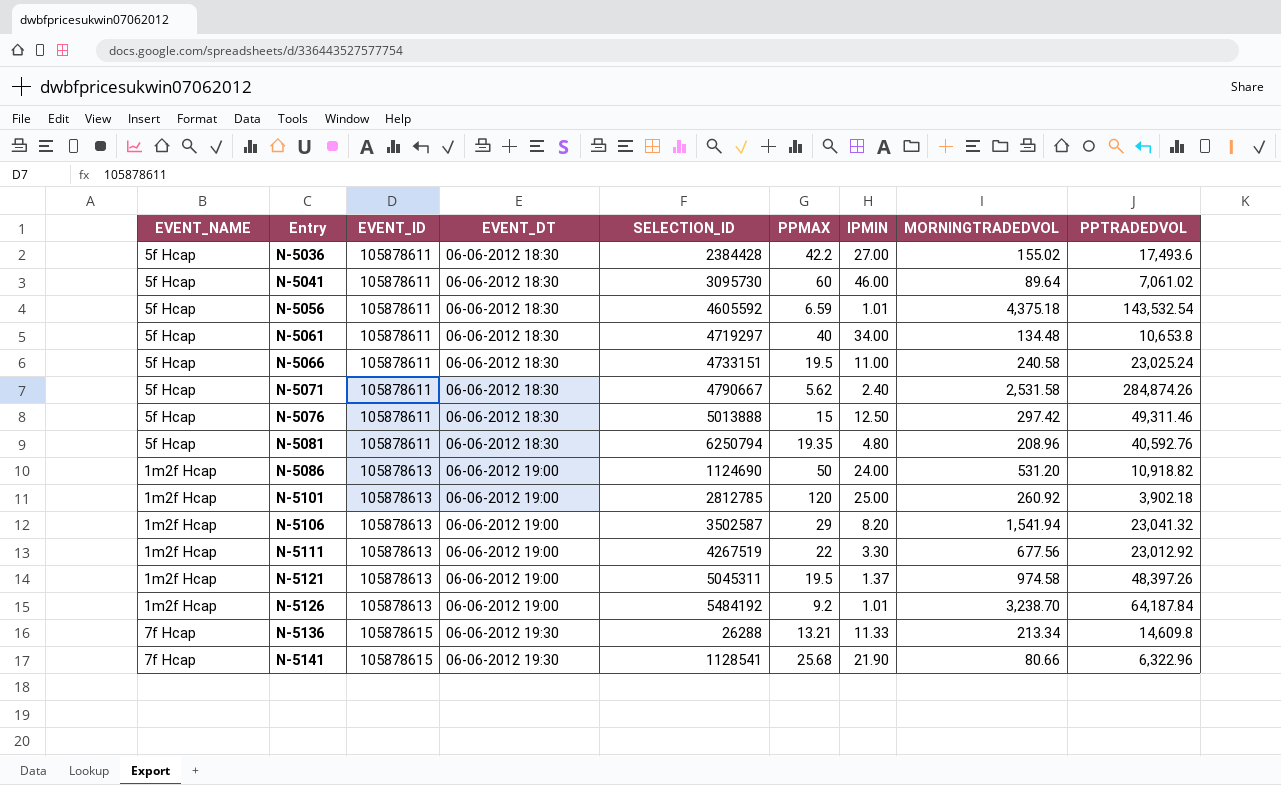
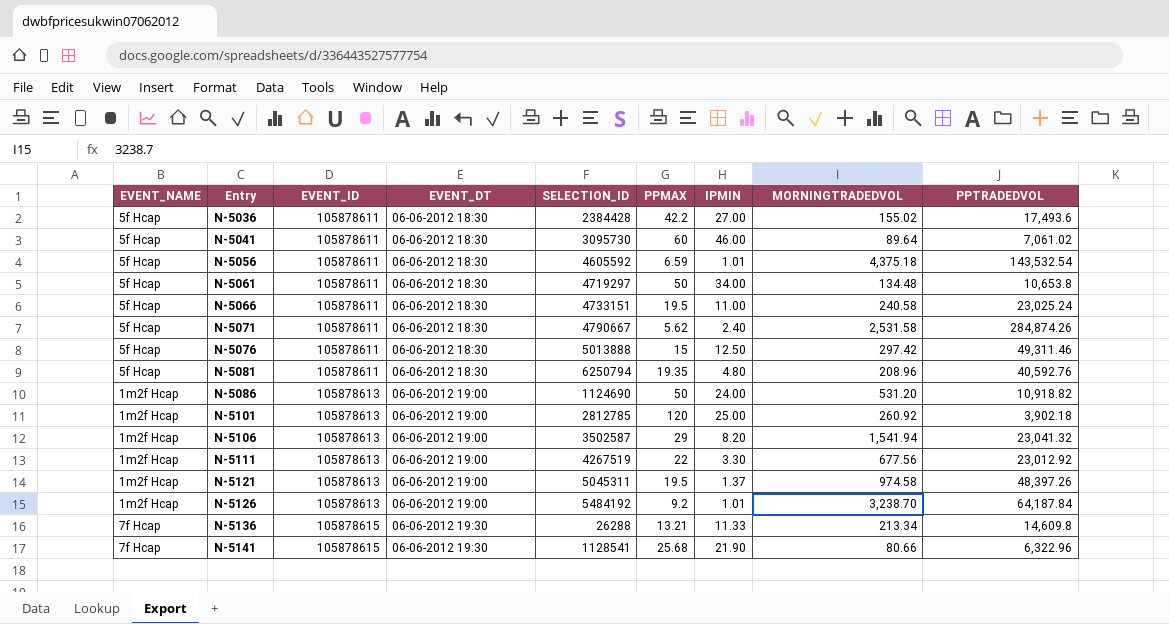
N-5061 | PPMAX: 40 -> 50

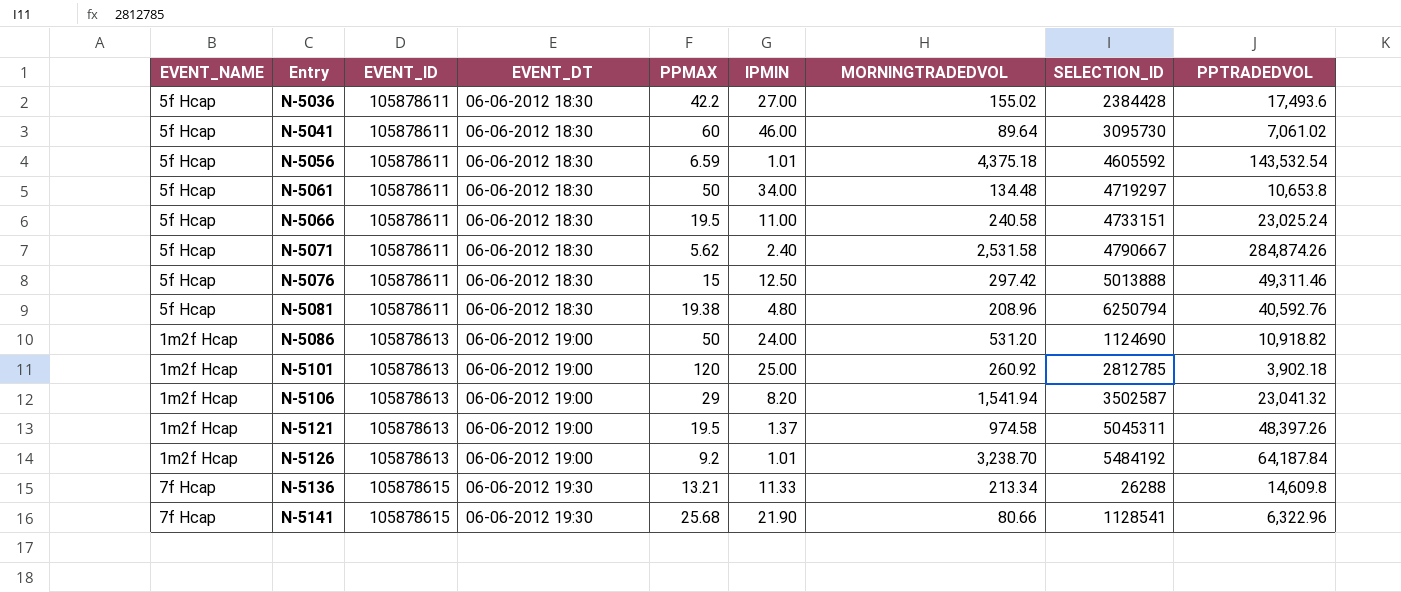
column SELECTION_ID | position: 5 -> 8
row N-5111: 1m2f Hcap | 105878613 | 06-06-2012 19:00 | 4267519 | 22 | 3.30 | 677.56 | 23,012.92 -> none
N-5081 | PPMAX: 19.35 -> 19.38

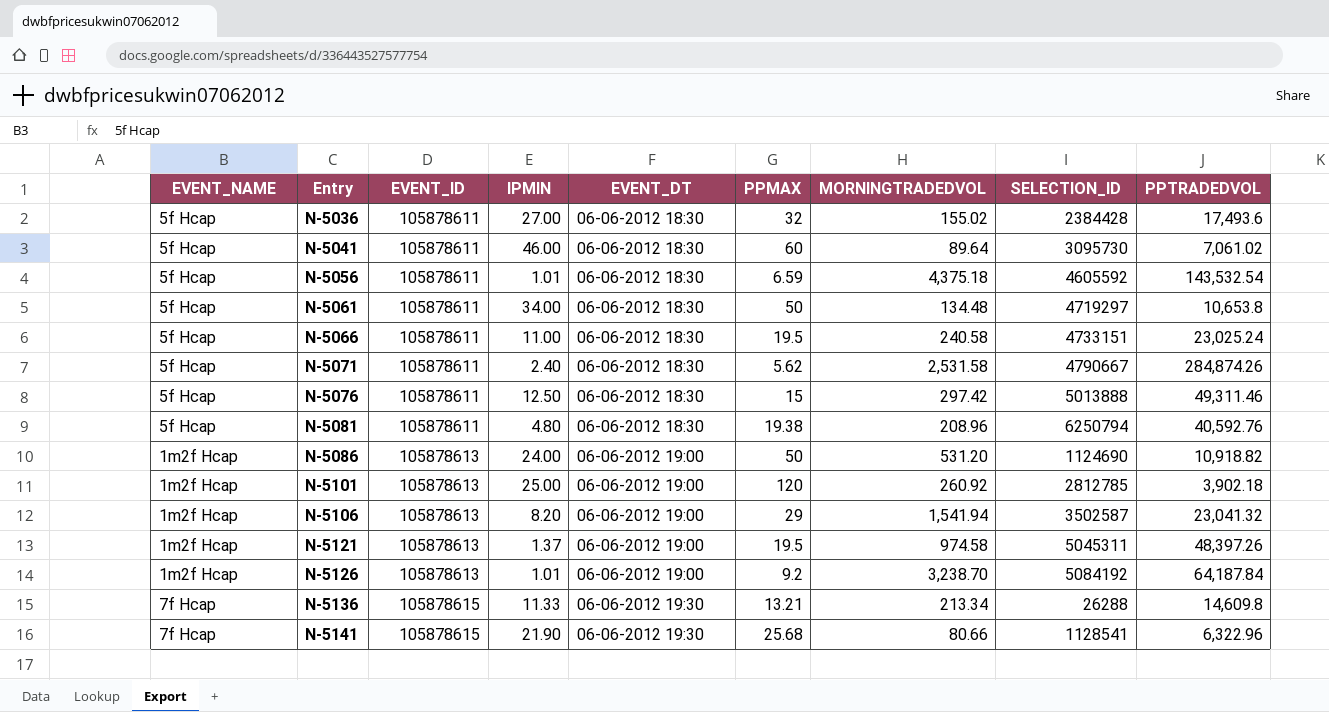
column IPMIN | position: 6 -> 4
N-5036 | PPMAX: 42.2 -> 32
N-5126 | SELECTION_ID: 5484192 -> 5084192

